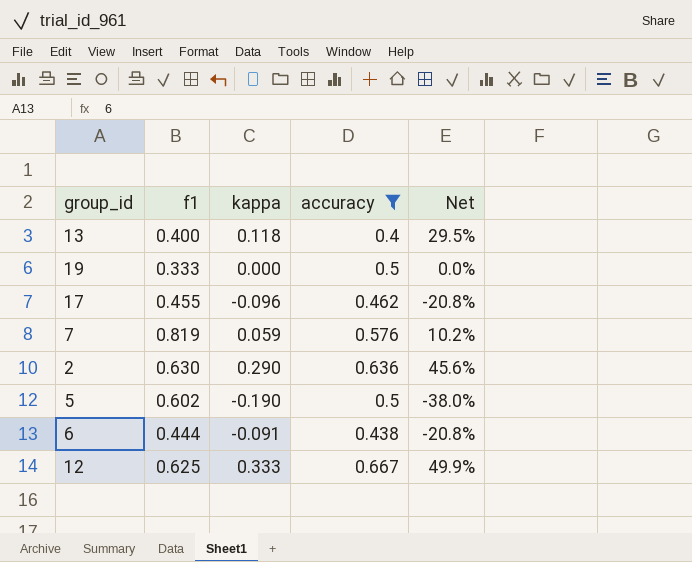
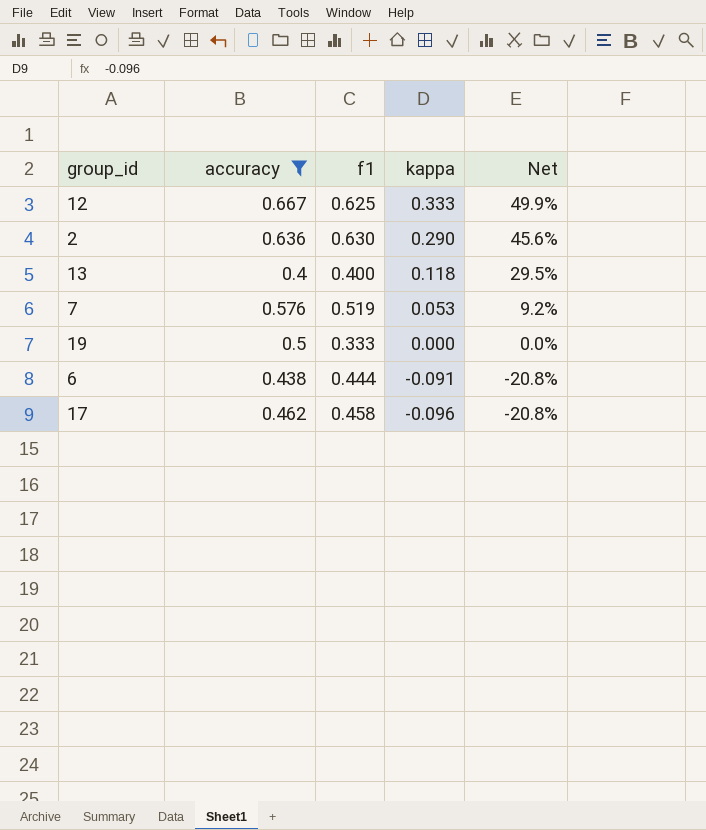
row order: none -> kappa descending
column accuracy | position: 4 -> 2
row 5: 0.602 | -0.190 | 0.5 | -38.0% -> none
7 | f1: 0.819 -> 0.519
7 | kappa: 0.059 -> 0.053
7 | Net: 10.2% -> 9.2%
17 | f1: 0.455 -> 0.458

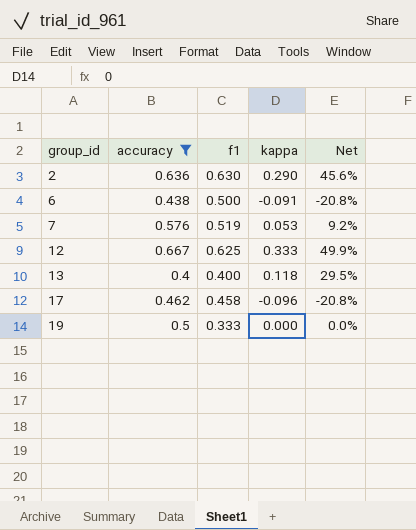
row order: kappa descending -> group_id ascending
6 | f1: 0.444 -> 0.500

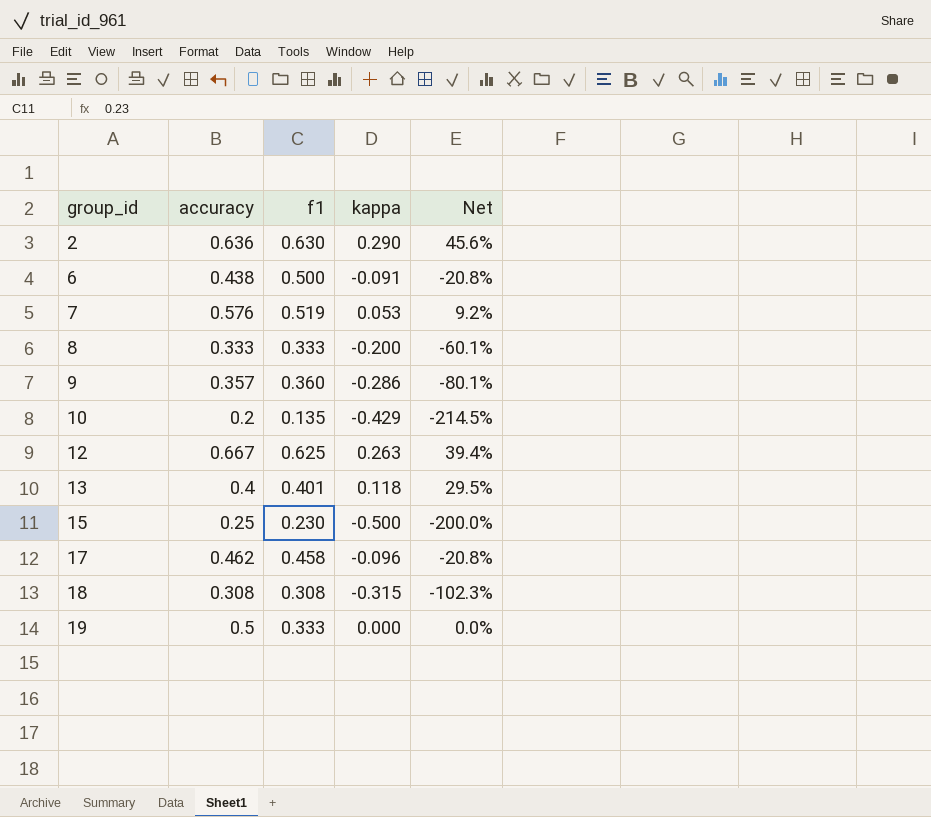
filter: accuracy >= 0.4 -> none
12 | kappa: 0.333 -> 0.263
12 | Net: 49.9% -> 39.4%
13 | f1: 0.400 -> 0.401

